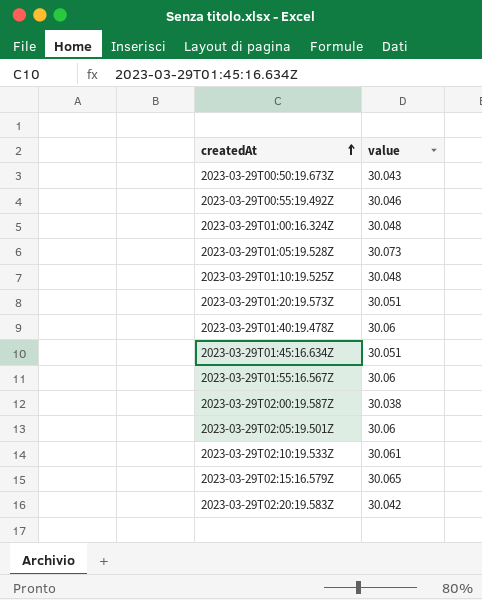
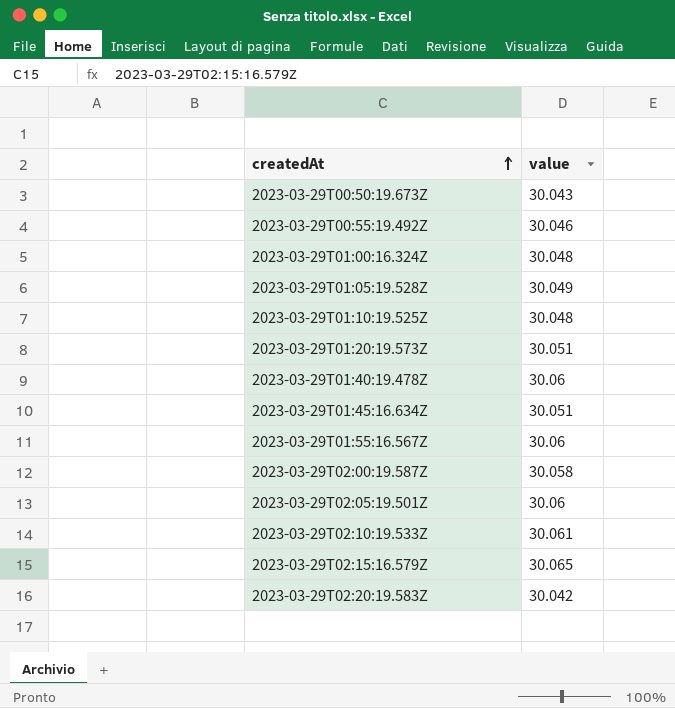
2023-03-29T01:05:19.528Z | value: 30.073 -> 30.049
2023-03-29T02:00:19.587Z | value: 30.038 -> 30.058

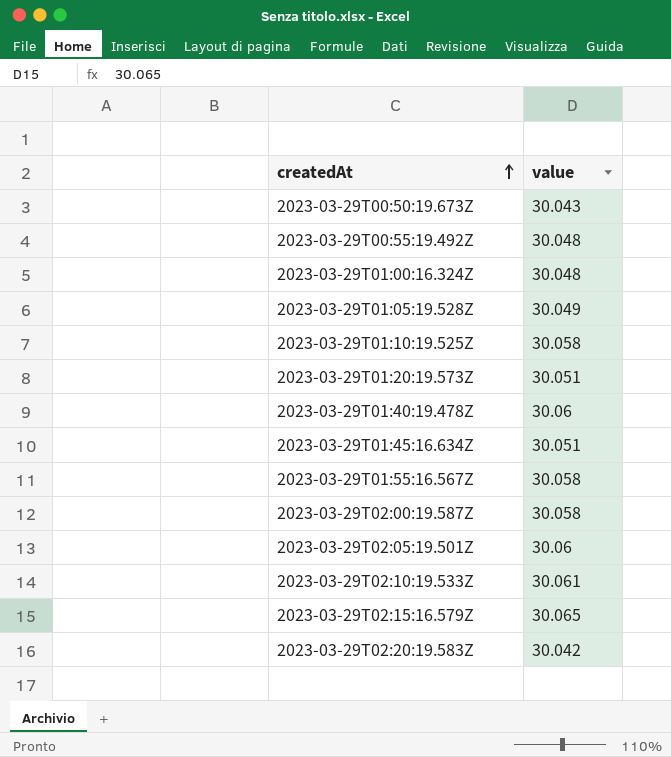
2023-03-29T00:55:19.492Z | value: 30.046 -> 30.048
2023-03-29T01:10:19.525Z | value: 30.048 -> 30.058
2023-03-29T01:55:16.567Z | value: 30.06 -> 30.058

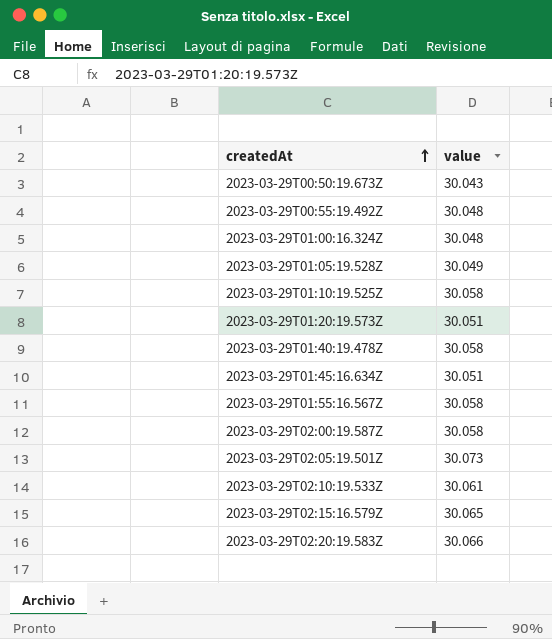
2023-03-29T01:40:19.478Z | value: 30.06 -> 30.058
2023-03-29T02:05:19.501Z | value: 30.06 -> 30.073
2023-03-29T02:20:19.583Z | value: 30.042 -> 30.066

